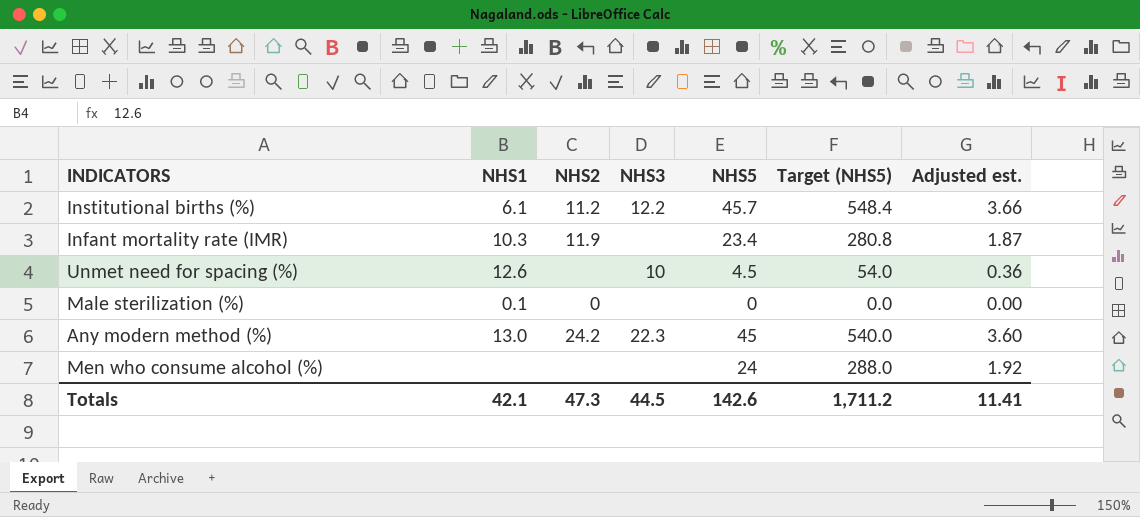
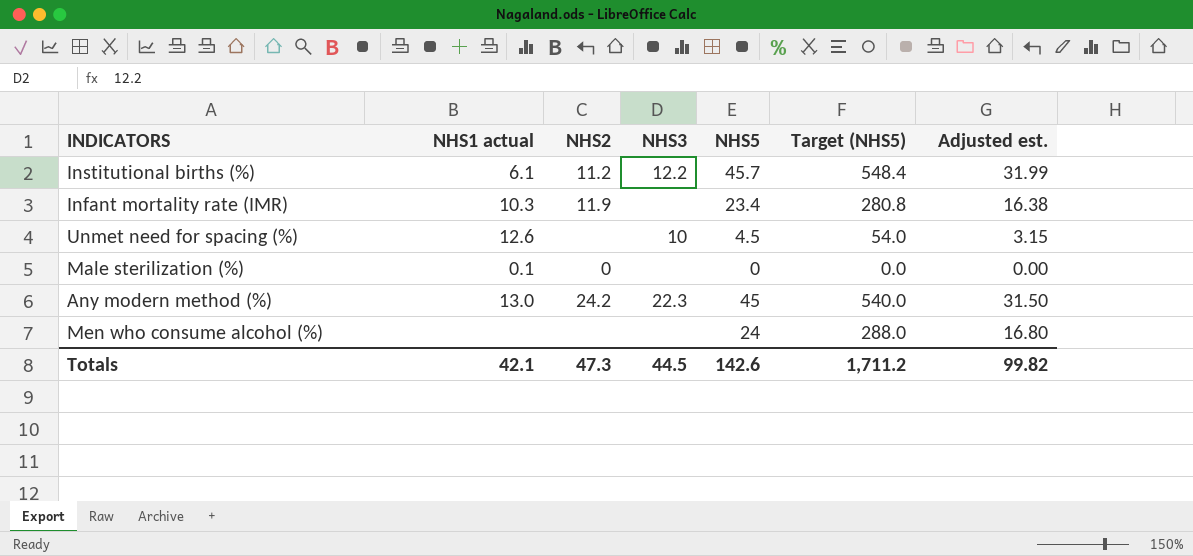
column name: NHS1 -> NHS1 actual
column Adjusted est. | formula: [NHS5] * 0.08 -> [NHS5] * 0.7
Totals | Adjusted est.: 11.41 -> 99.82

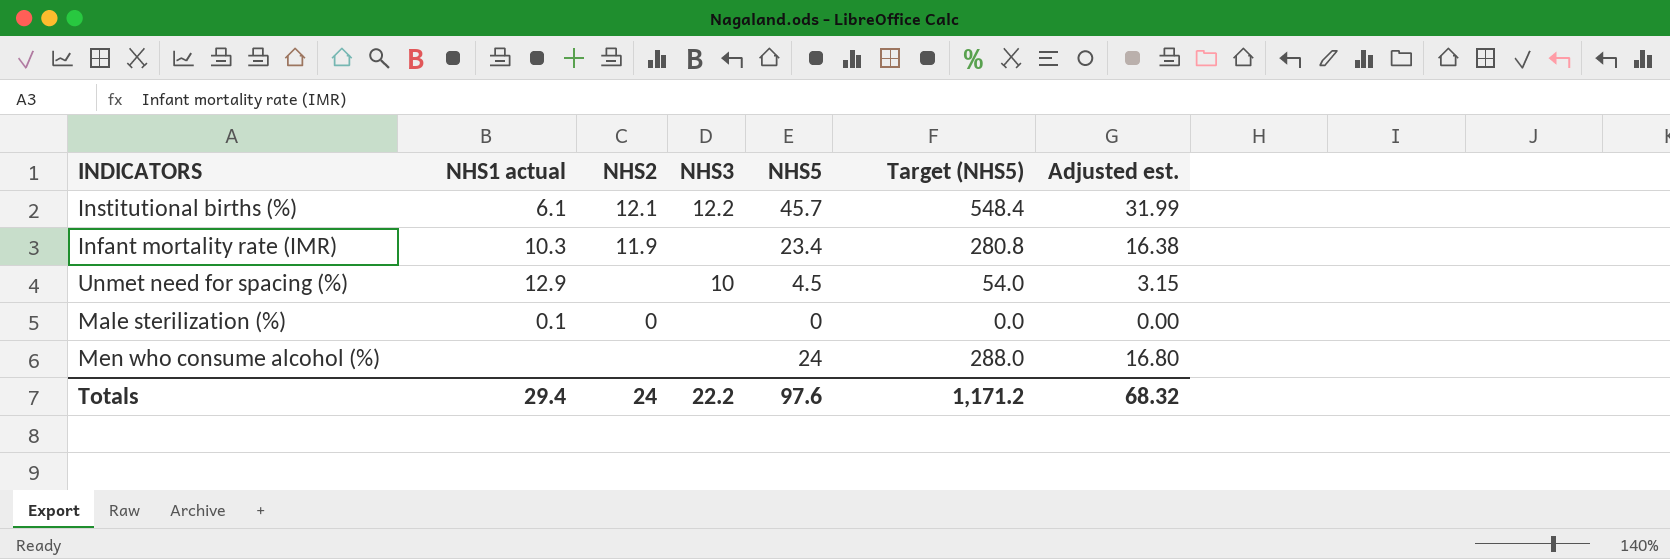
row Any modern method (%): 13.0 | 24.2 | 22.3 | 45 | 540.0 | 31.50 -> none
Institutional births (%) | NHS2: 11.2 -> 12.1
Unmet need for spacing (%) | NHS1 actual: 12.6 -> 12.9
Totals | NHS1 actual: 42.1 -> 29.4
Totals | NHS2: 47.3 -> 24
Totals | NHS3: 44.5 -> 22.2
Totals | NHS5: 142.6 -> 97.6
Totals | Target (NHS5): 1,711.2 -> 1,171.2
Totals | Adjusted est.: 99.82 -> 68.32

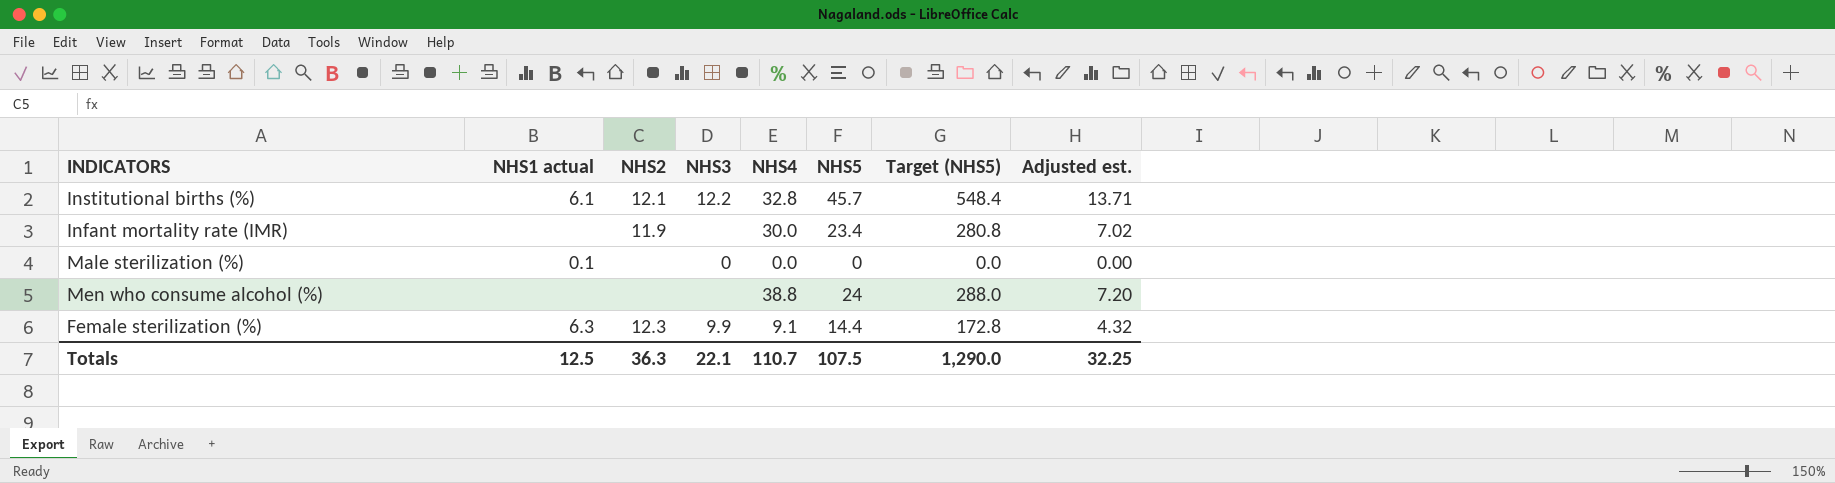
column NHS4 | position: none -> 5
column Adjusted est. | formula: [NHS5] * 0.7 -> [NHS5] * 0.3
row Unmet need for spacing (%): 12.9 | none | 10 | 4.5 | 54.0 | 3.15 -> none
Infant mortality rate (IMR) | NHS1 actual: 10.3 -> none
Male sterilization (%) | NHS2: 0 -> none
Male sterilization (%) | NHS3: none -> 0
row Female sterilization (%): none -> 6.3 | 12.3 | 9.9 | 9.1 | 14.4 | 172.8 | 4.32
Totals | NHS1 actual: 29.4 -> 12.5
Totals | NHS2: 24 -> 36.3
Totals | NHS3: 22.2 -> 22.1
Totals | NHS5: 97.6 -> 107.5
Totals | Target (NHS5): 1,171.2 -> 1,290.0
Totals | Adjusted est.: 68.32 -> 32.25

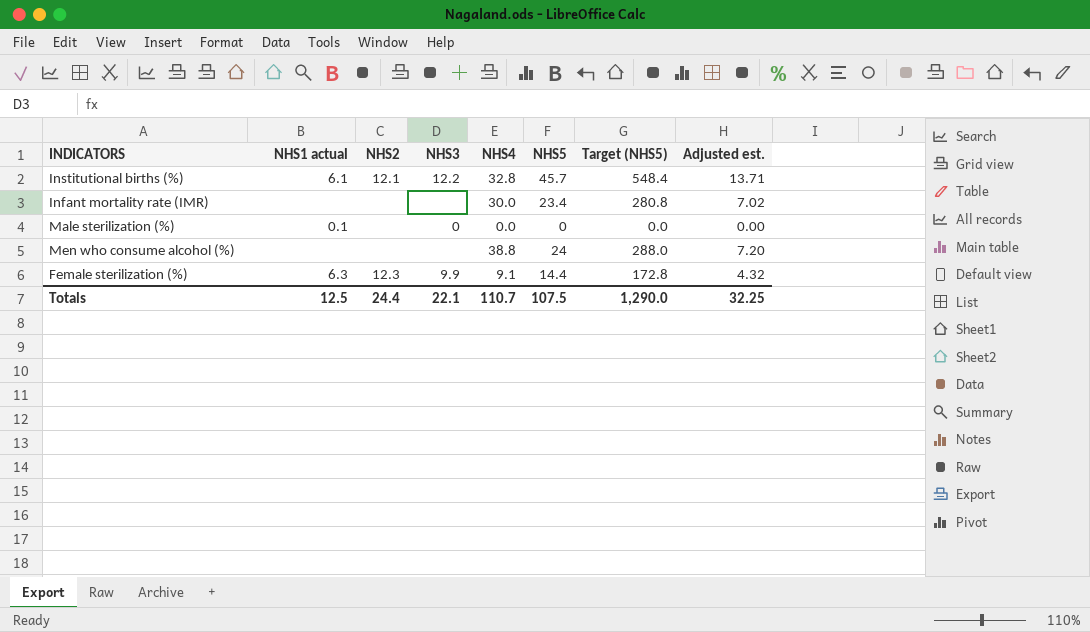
Infant mortality rate (IMR) | NHS2: 11.9 -> none
Totals | NHS2: 36.3 -> 24.4

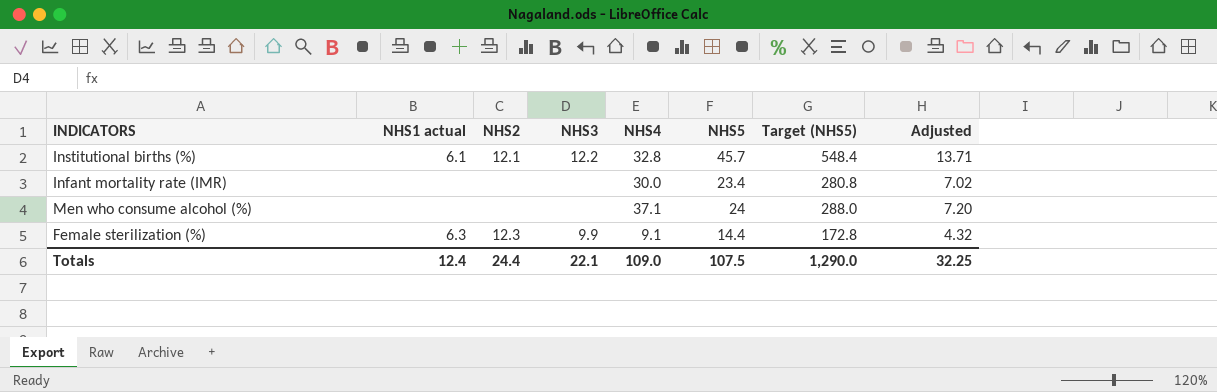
column name: Adjusted est. -> Adjusted
row Male sterilization (%): 0.1 | none | 0 | 0.0 | 0 | 0.0 | 0.00 -> none
Men who consume alcohol (%) | NHS4: 38.8 -> 37.1
Totals | NHS1 actual: 12.5 -> 12.4
Totals | NHS4: 110.7 -> 109.0

